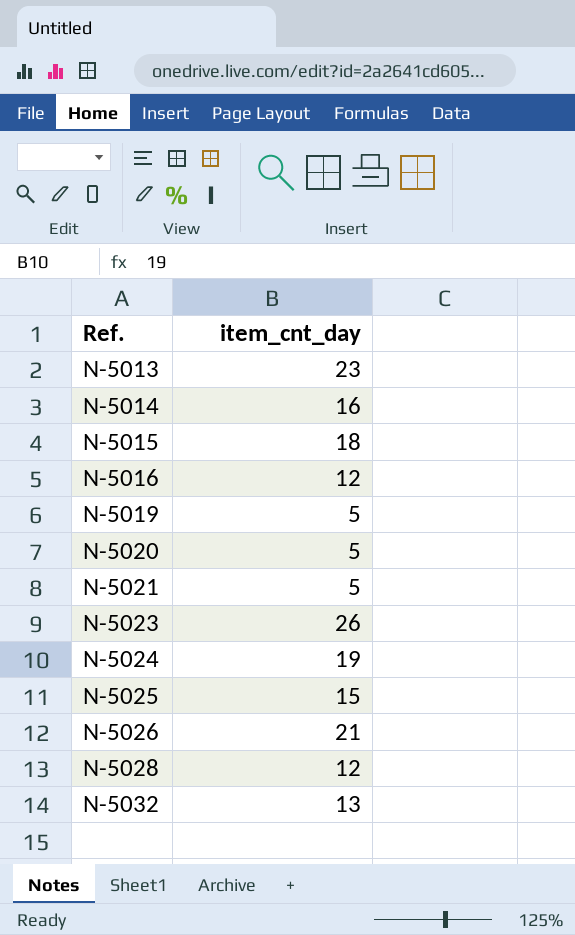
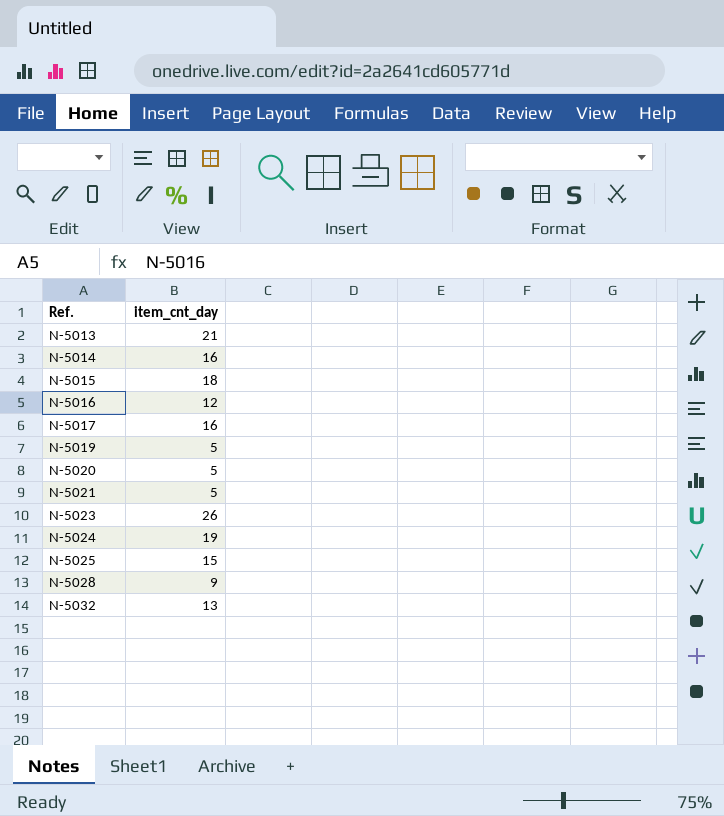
row N-5026: 21 -> none
N-5013 | item_cnt_day: 23 -> 21
row N-5017: none -> 16
N-5028 | item_cnt_day: 12 -> 9

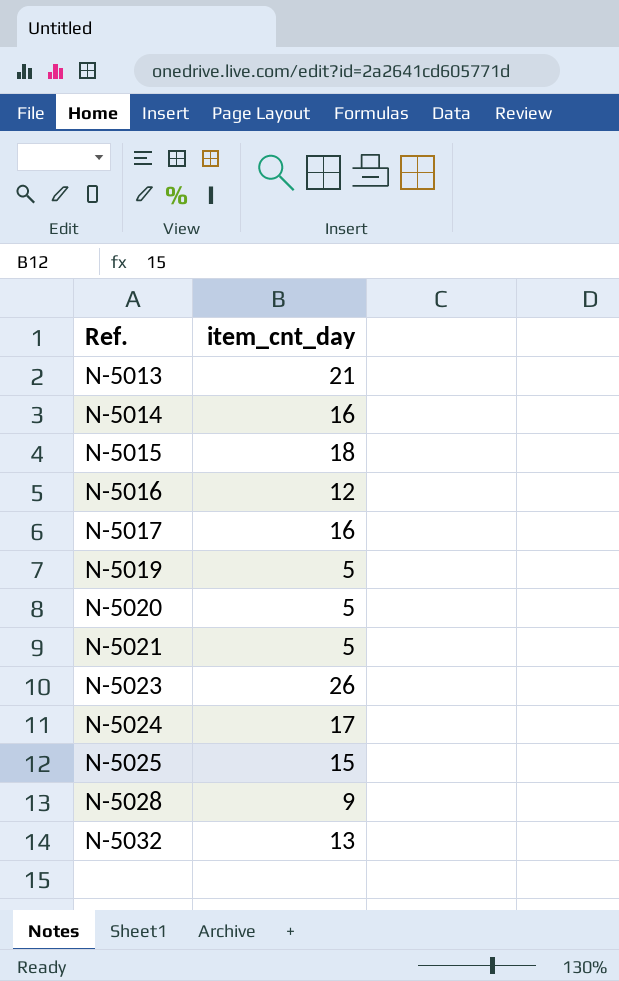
N-5024 | item_cnt_day: 19 -> 17

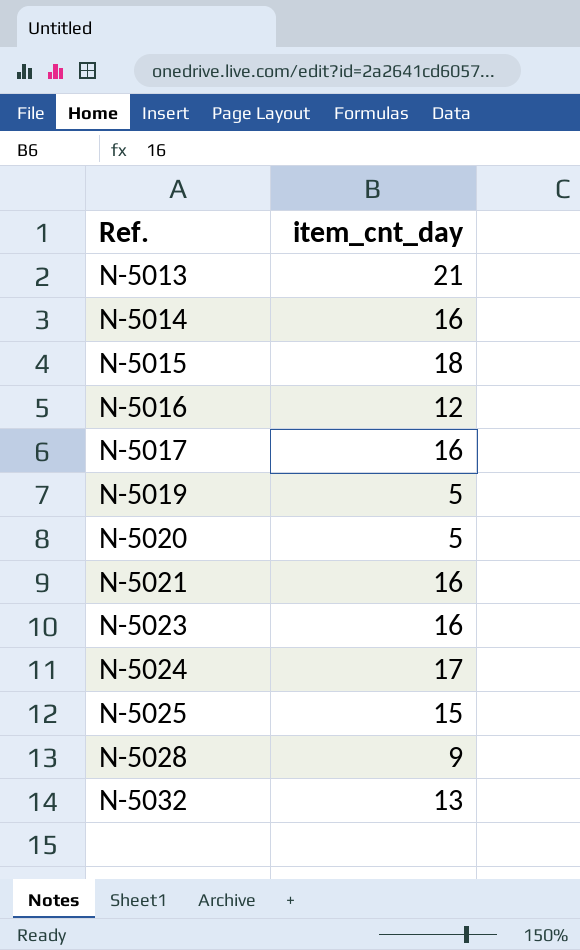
N-5021 | item_cnt_day: 5 -> 16
N-5023 | item_cnt_day: 26 -> 16

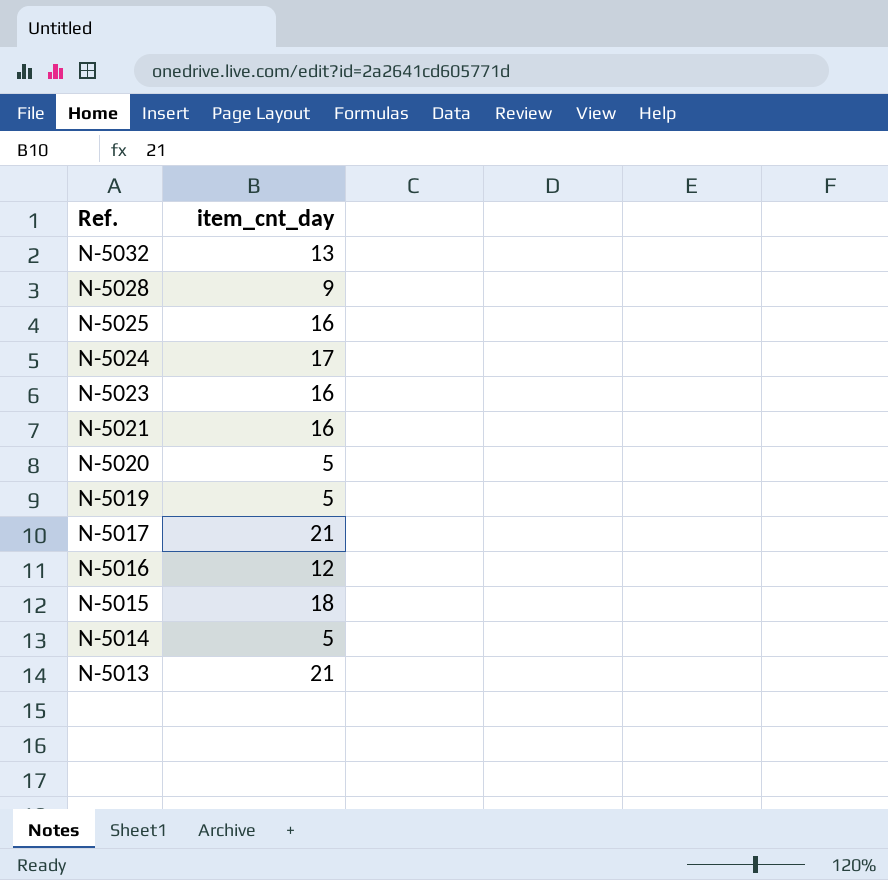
row order: Ref. ascending -> Ref. descending
N-5025 | item_cnt_day: 15 -> 16
N-5017 | item_cnt_day: 16 -> 21
N-5014 | item_cnt_day: 16 -> 5

